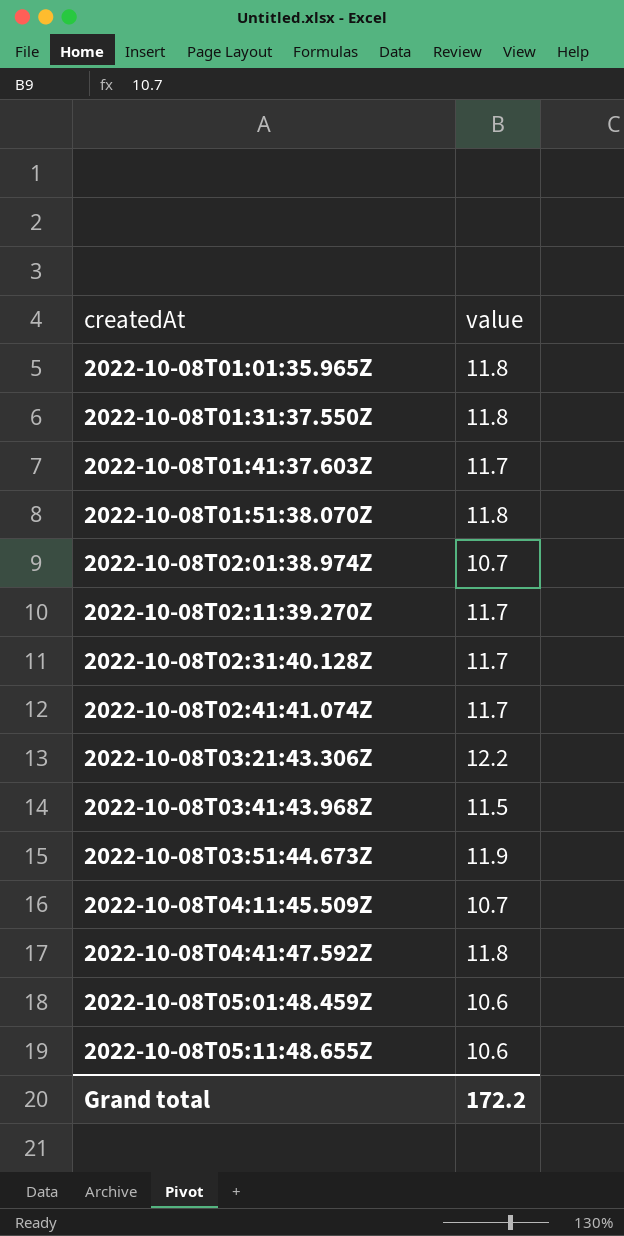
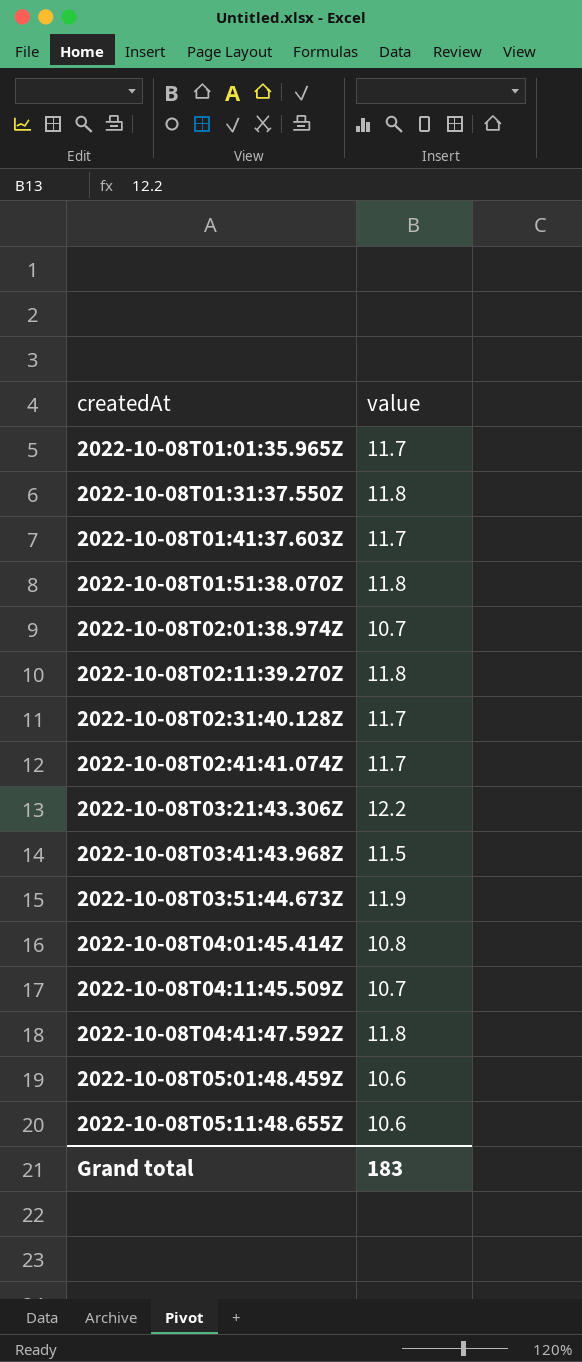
2022-10-08T01:01:35.965Z | value: 11.8 -> 11.7
2022-10-08T02:11:39.270Z | value: 11.7 -> 11.8
row 2022-10-08T04:01:45.414Z: none -> 10.8
Grand total | value: 172.2 -> 183

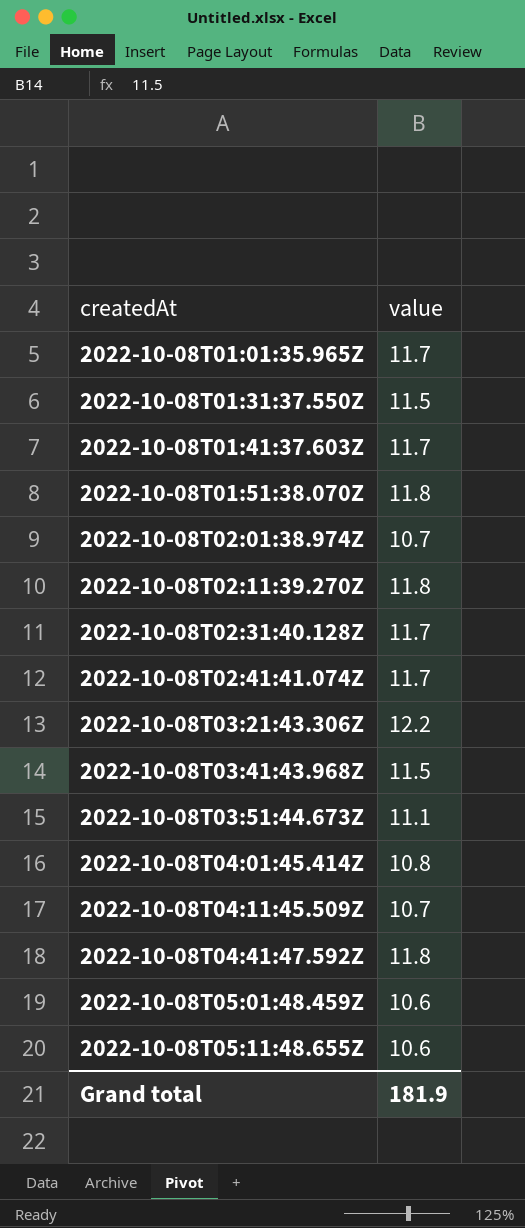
2022-10-08T01:31:37.550Z | value: 11.8 -> 11.5
2022-10-08T03:51:44.673Z | value: 11.9 -> 11.1
Grand total | value: 183 -> 181.9

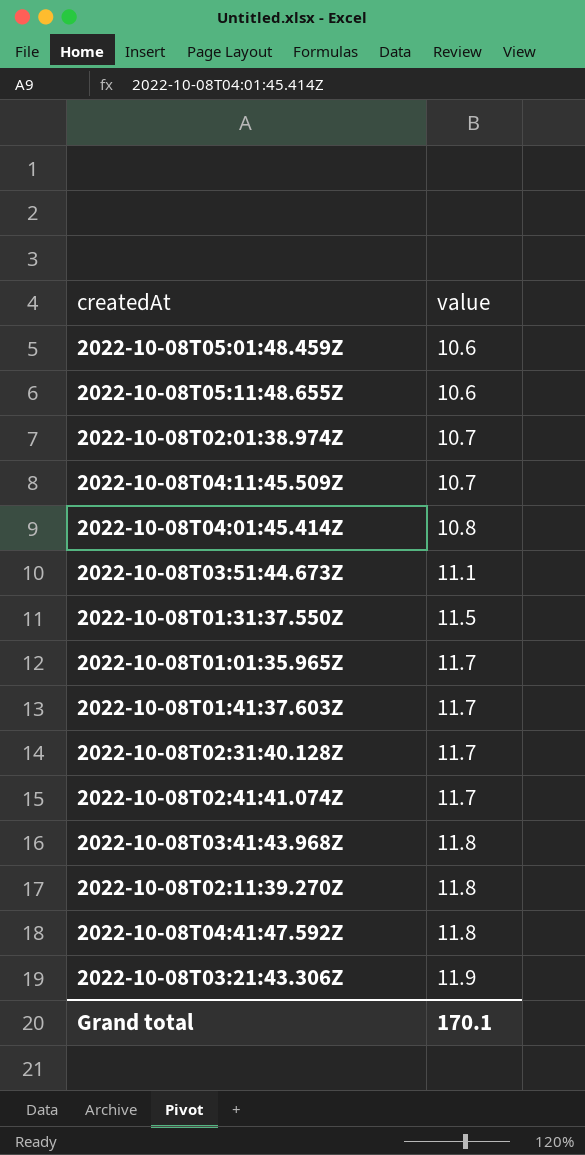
row order: createdAt ascending -> value ascending
row 2022-10-08T01:51:38.070Z: 11.8 -> none
2022-10-08T03:41:43.968Z | value: 11.5 -> 11.8
2022-10-08T03:21:43.306Z | value: 12.2 -> 11.9
Grand total | value: 181.9 -> 170.1

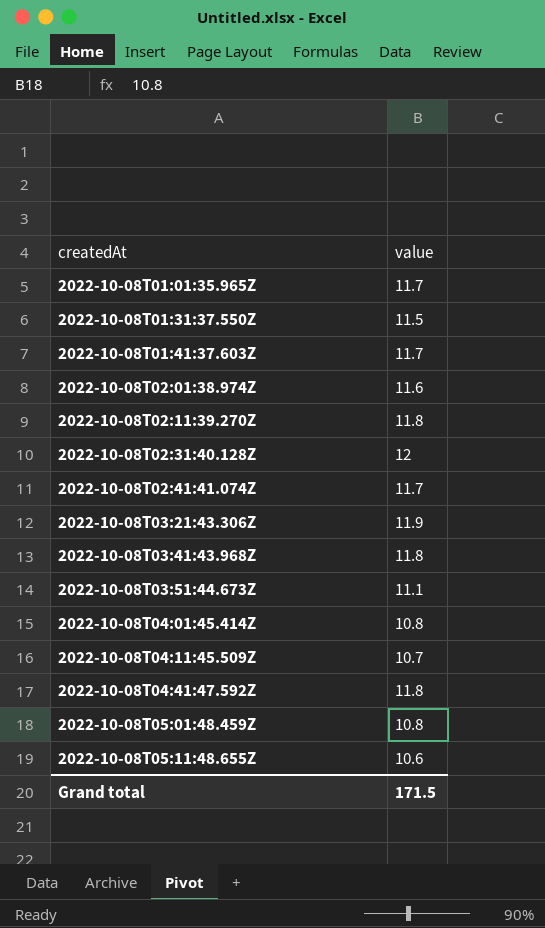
row order: value ascending -> createdAt ascending
2022-10-08T02:01:38.974Z | value: 10.7 -> 11.6
2022-10-08T02:31:40.128Z | value: 11.7 -> 12
2022-10-08T05:01:48.459Z | value: 10.6 -> 10.8
Grand total | value: 170.1 -> 171.5

